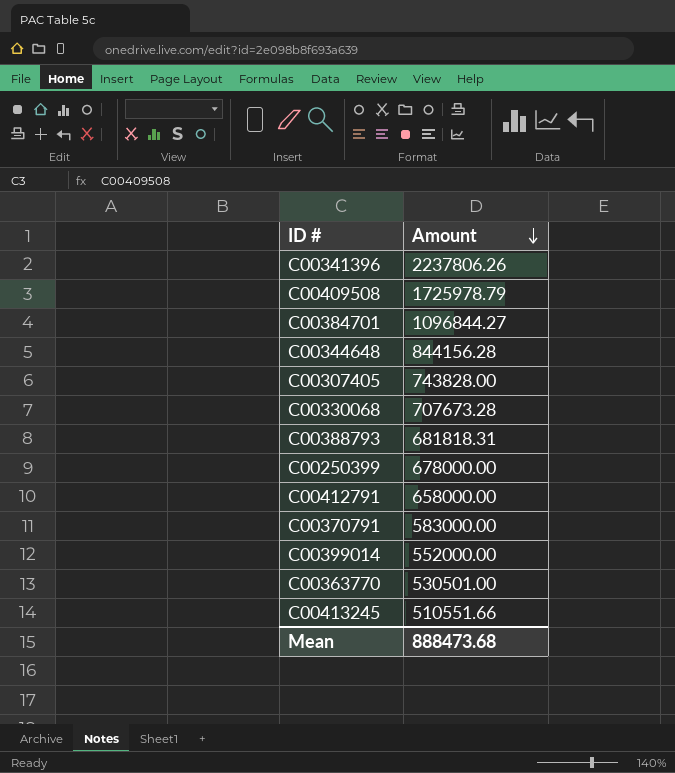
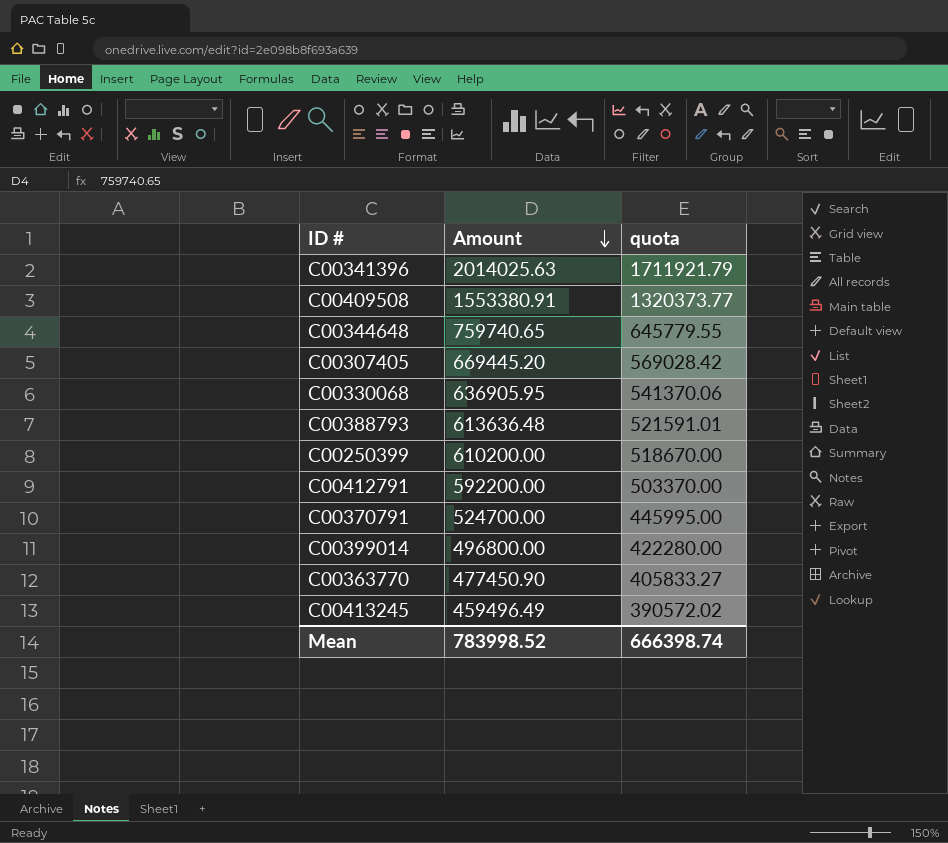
column quota | formula: none -> [Amount] * 0.85
row C00384701: 1096844.27 -> none
C00341396 | Amount: 2237806.26 -> 2014025.63
C00409508 | Amount: 1725978.79 -> 1553380.91
C00344648 | Amount: 844156.28 -> 759740.65
C00307405 | Amount: 743828.00 -> 669445.20
C00330068 | Amount: 707673.28 -> 636905.95
C00388793 | Amount: 681818.31 -> 613636.48
C00250399 | Amount: 678000.00 -> 610200.00
C00412791 | Amount: 658000.00 -> 592200.00
C00370791 | Amount: 583000.00 -> 524700.00
C00399014 | Amount: 552000.00 -> 496800.00
C00363770 | Amount: 530501.00 -> 477450.90
C00413245 | Amount: 510551.66 -> 459496.49
Mean | Amount: 888473.68 -> 783998.52

